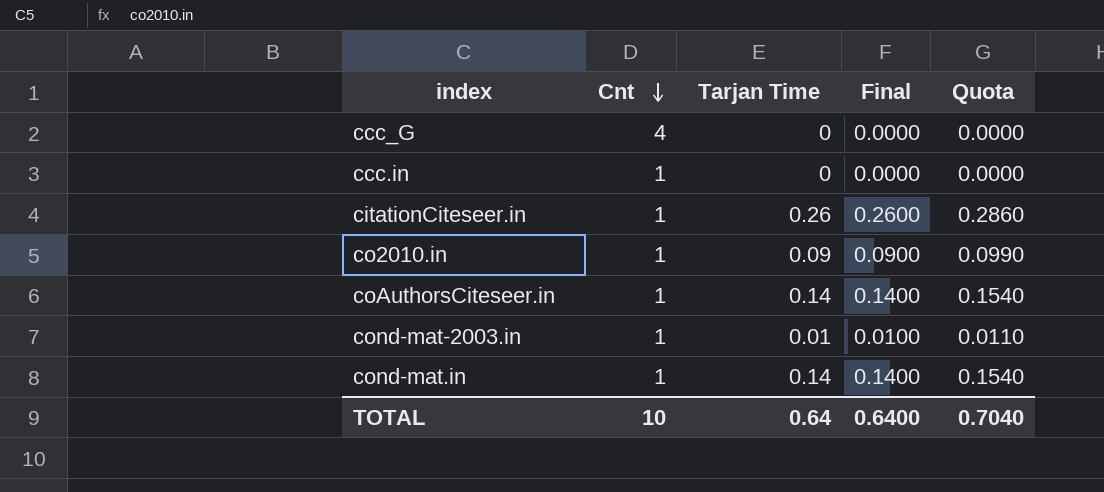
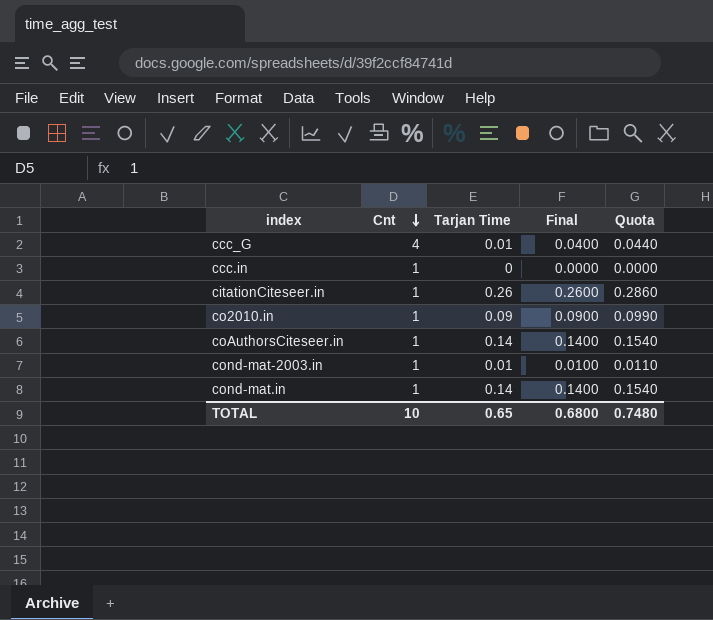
ccc_G | Tarjan Time: 0 -> 0.01
ccc_G | Final: 0.0000 -> 0.0400
ccc_G | Quota: 0.0000 -> 0.0440
TOTAL | Tarjan Time: 0.64 -> 0.65
TOTAL | Final: 0.6400 -> 0.6800
TOTAL | Quota: 0.7040 -> 0.7480

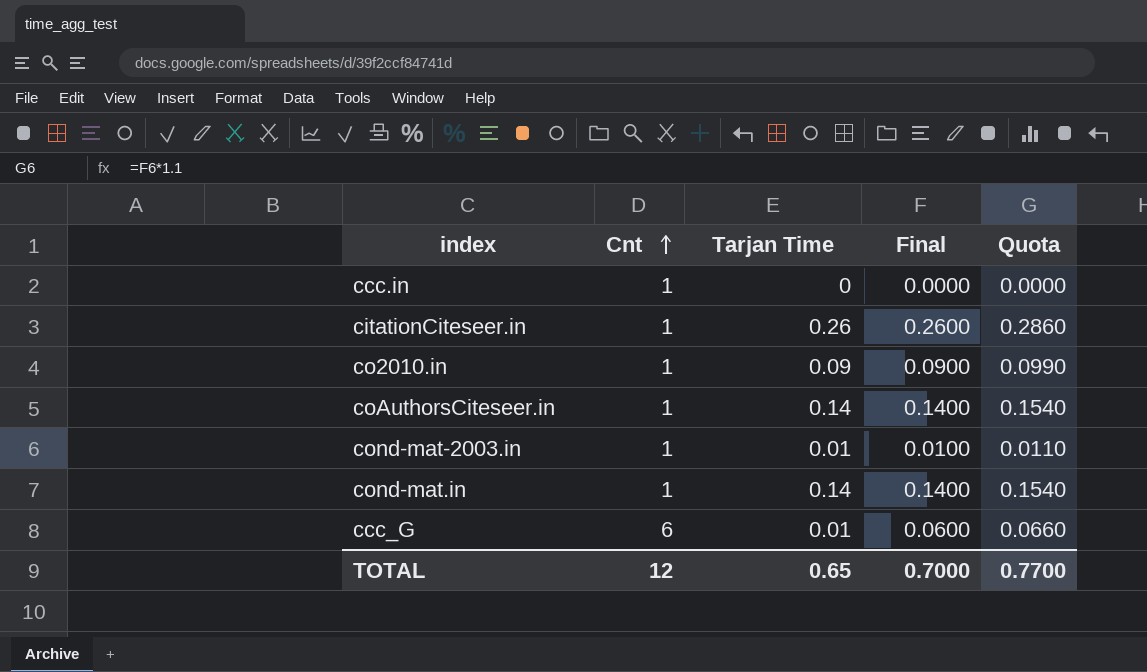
row order: Cnt descending -> Cnt ascending
ccc_G | Cnt: 4 -> 6
ccc_G | Final: 0.0400 -> 0.0600
ccc_G | Quota: 0.0440 -> 0.0660
TOTAL | Cnt: 10 -> 12
TOTAL | Final: 0.6800 -> 0.7000
TOTAL | Quota: 0.7480 -> 0.7700

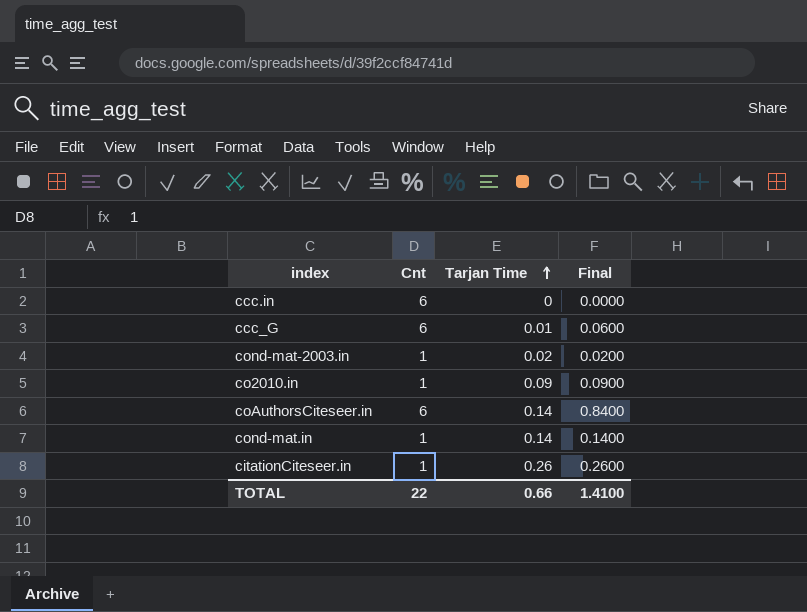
row order: Cnt ascending -> Tarjan Time ascending
column Quota | formula: [Final] * 1.1 -> none
ccc.in | Cnt: 1 -> 6
cond-mat-2003.in | Tarjan Time: 0.01 -> 0.02
cond-mat-2003.in | Final: 0.0100 -> 0.0200
coAuthorsCiteseer.in | Cnt: 1 -> 6
coAuthorsCiteseer.in | Final: 0.1400 -> 0.8400
TOTAL | Cnt: 12 -> 22
TOTAL | Tarjan Time: 0.65 -> 0.66
TOTAL | Final: 0.7000 -> 1.4100

